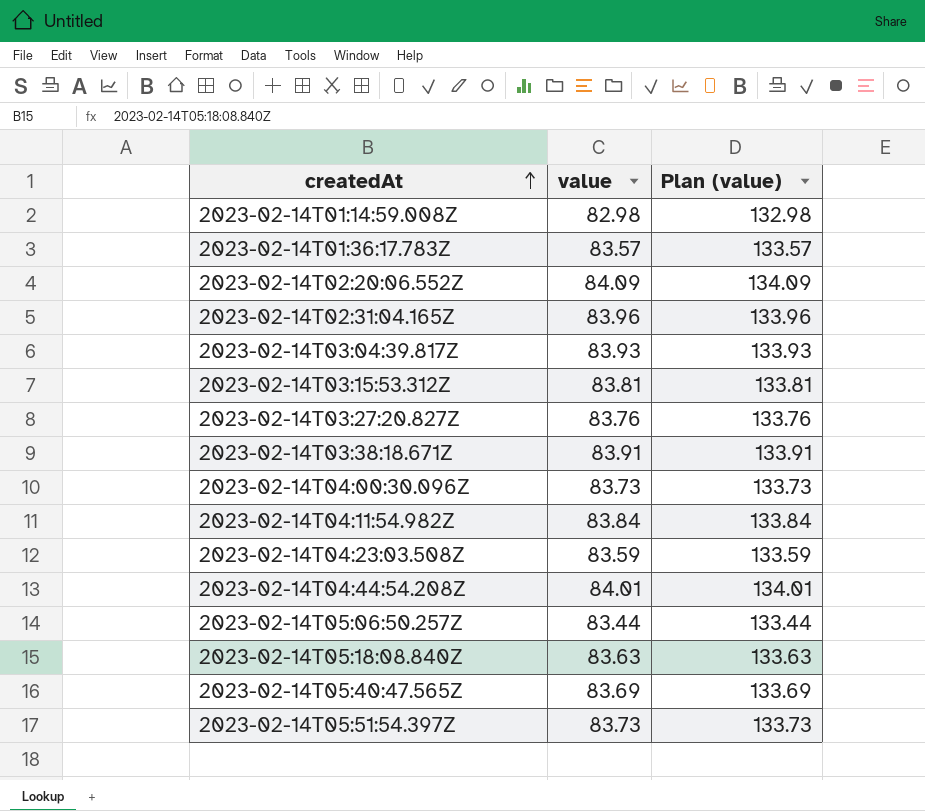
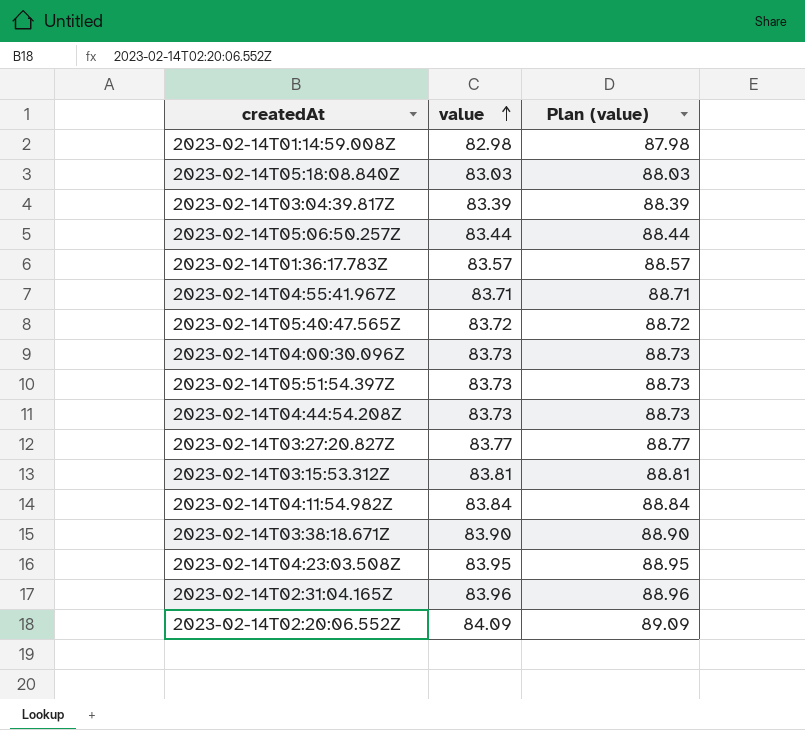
row order: createdAt ascending -> value ascending
column Plan (value) | formula: [value] + 50 -> [value] + 5
2023-02-14T05:18:08.840Z | value: 83.63 -> 83.03
2023-02-14T03:04:39.817Z | value: 83.93 -> 83.39
row 2023-02-14T04:55:41.967Z: none -> 83.71 | 88.71
2023-02-14T05:40:47.565Z | value: 83.69 -> 83.72
2023-02-14T04:44:54.208Z | value: 84.01 -> 83.73
2023-02-14T03:27:20.827Z | value: 83.76 -> 83.77
2023-02-14T03:38:18.671Z | value: 83.91 -> 83.90
2023-02-14T04:23:03.508Z | value: 83.59 -> 83.95

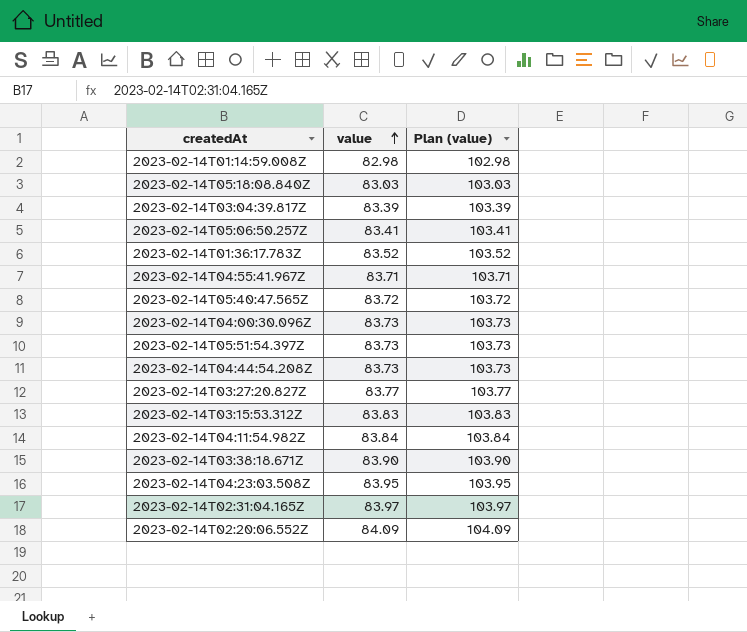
column Plan (value) | formula: [value] + 5 -> [value] + 20
2023-02-14T05:06:50.257Z | value: 83.44 -> 83.41
2023-02-14T01:36:17.783Z | value: 83.57 -> 83.52
2023-02-14T03:15:53.312Z | value: 83.81 -> 83.83
2023-02-14T02:31:04.165Z | value: 83.96 -> 83.97

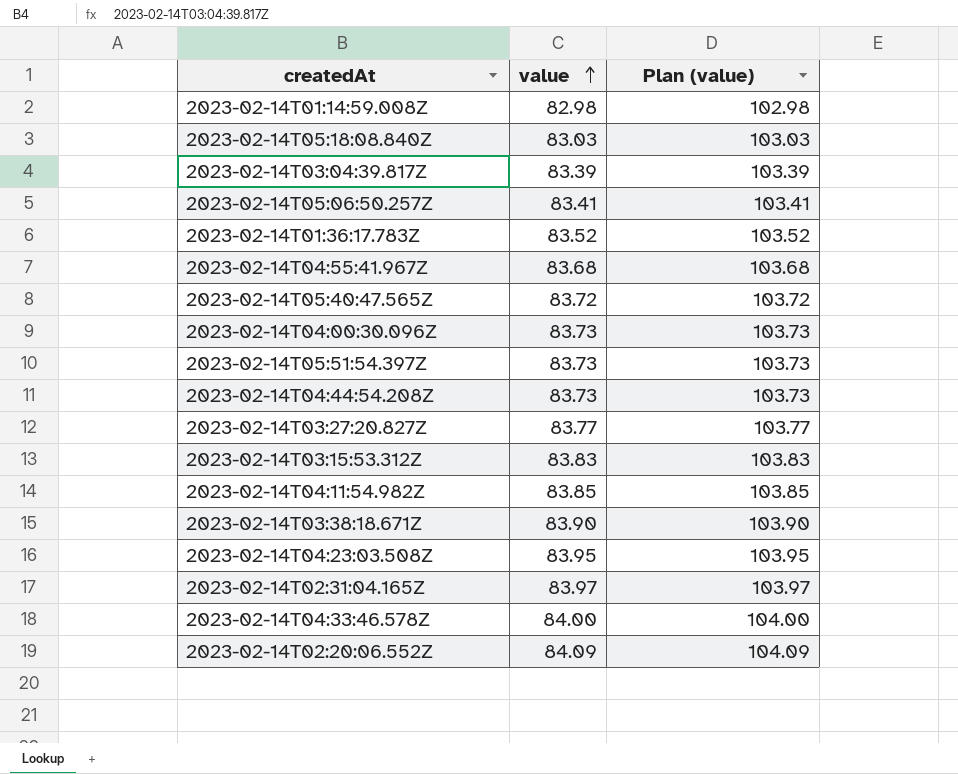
2023-02-14T04:55:41.967Z | value: 83.71 -> 83.68
2023-02-14T04:55:41.967Z | Plan (value): 103.71 -> 103.68
2023-02-14T04:11:54.982Z | value: 83.84 -> 83.85
2023-02-14T04:11:54.982Z | Plan (value): 103.84 -> 103.85
row 2023-02-14T04:33:46.578Z: none -> 84.00 | 104.00

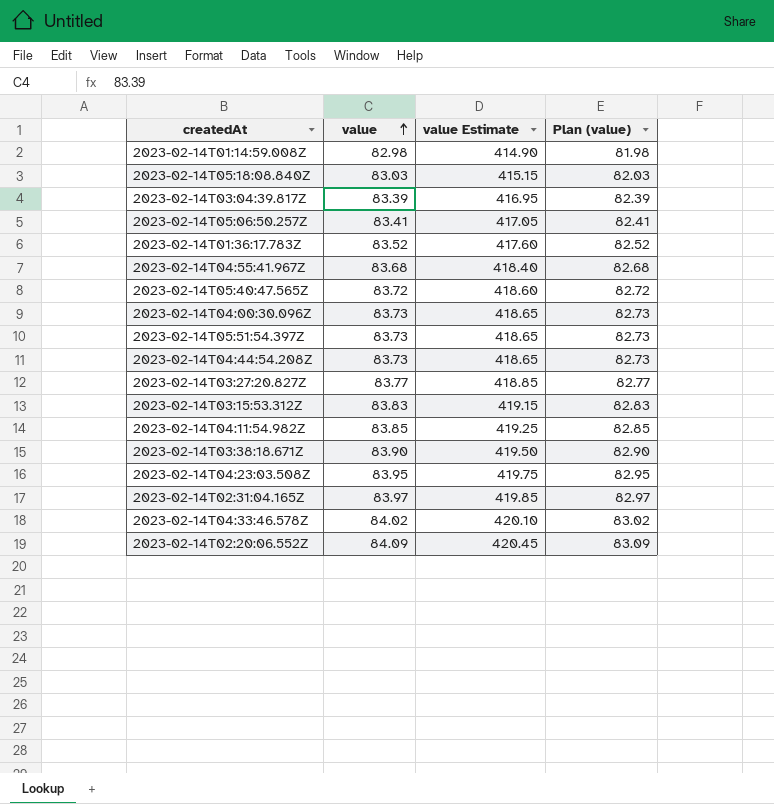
column value Estimate | formula: none -> [value] * 5
column Plan (value) | formula: [value] + 20 -> [value] - 1
2023-02-14T04:33:46.578Z | value: 84.00 -> 84.02

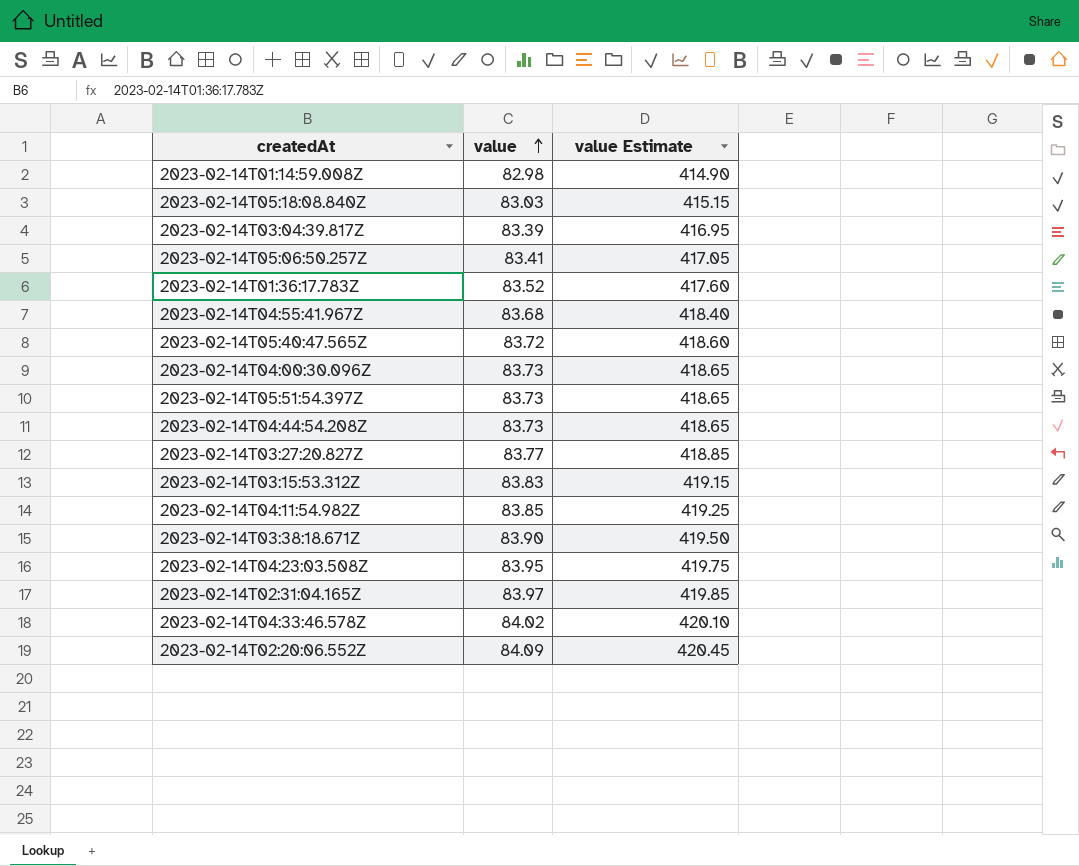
column Plan (value) | formula: [value] - 1 -> none

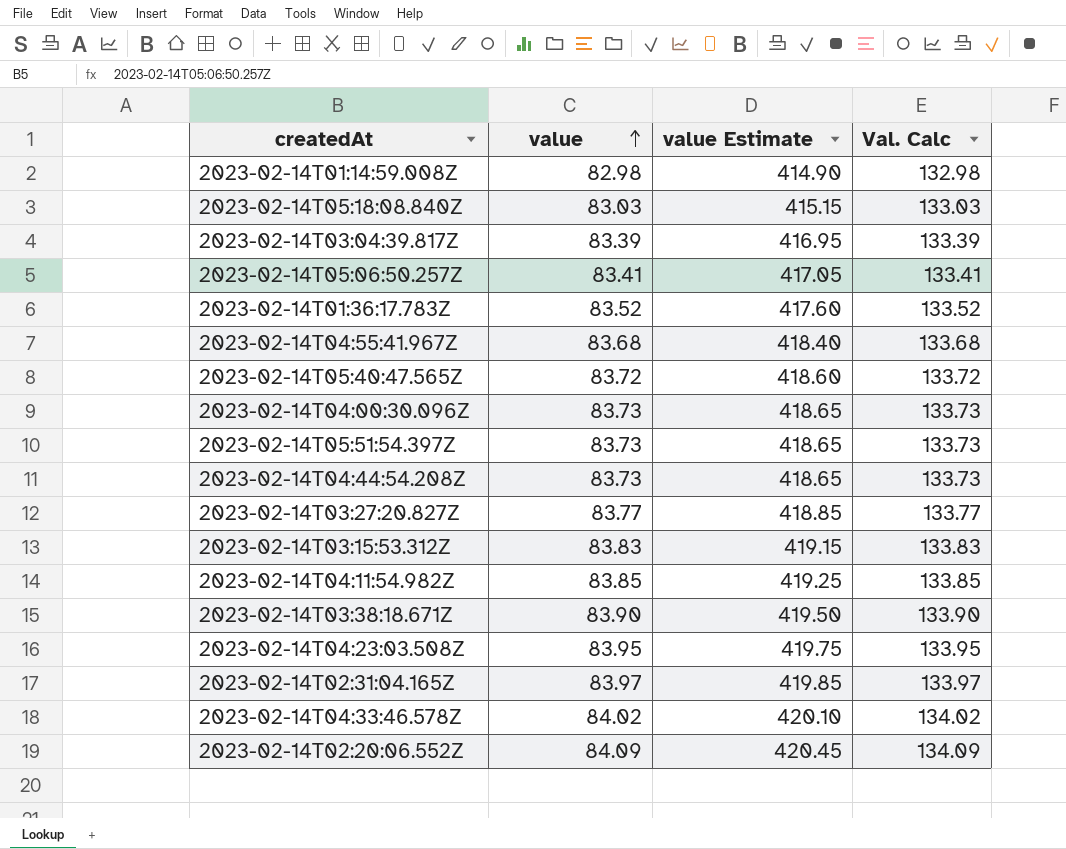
column Val. Calc | formula: none -> [value] + 50

